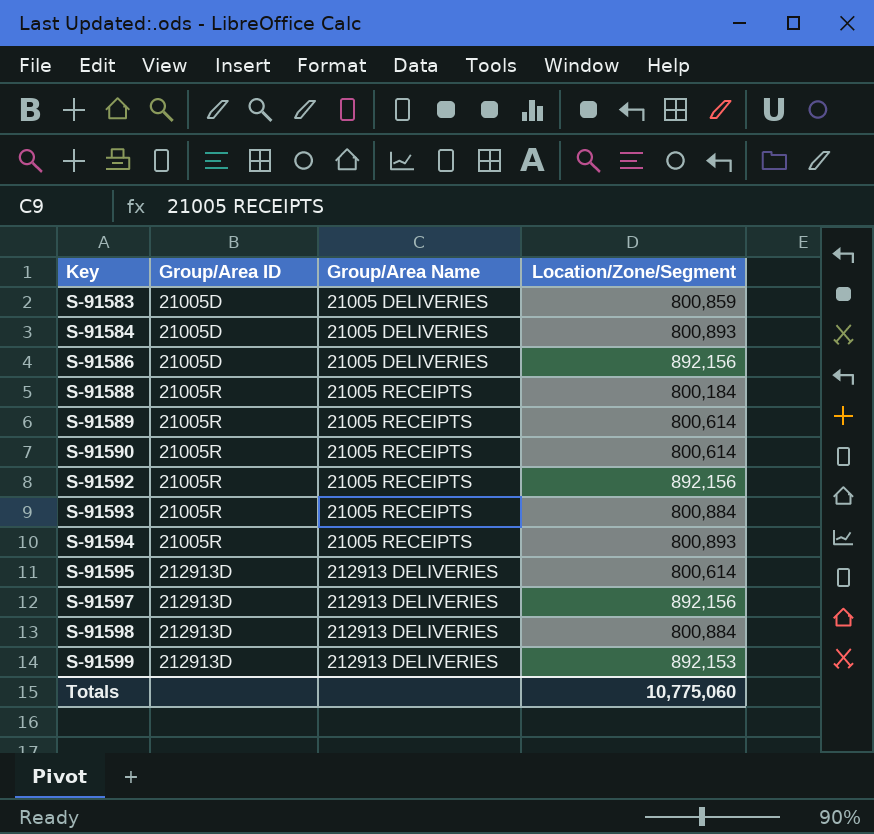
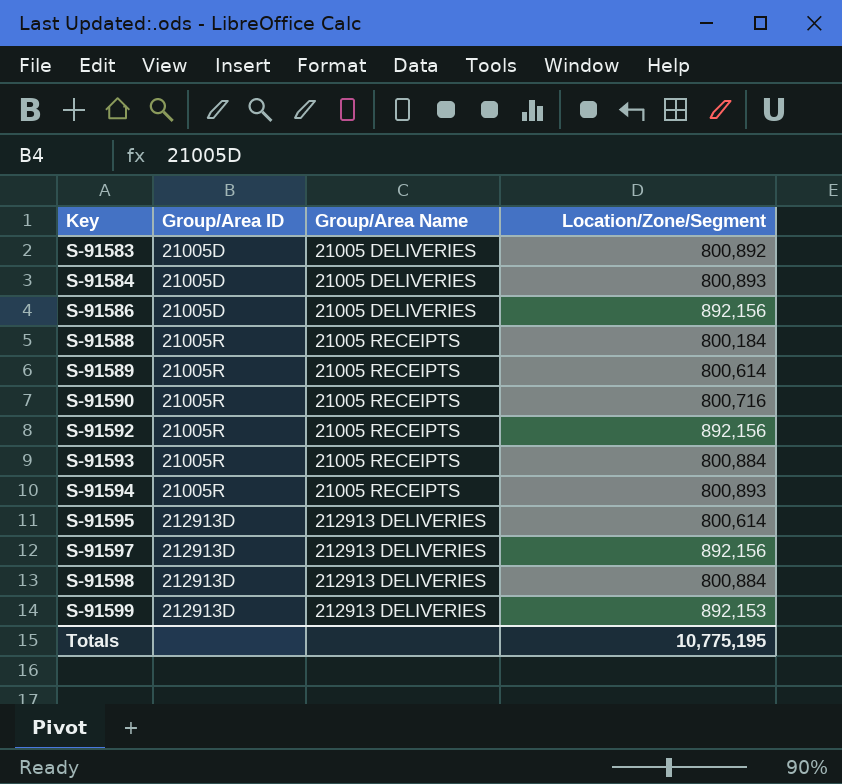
S-91583 | Location/Zone/Segment: 800,859 -> 800,892
S-91590 | Location/Zone/Segment: 800,614 -> 800,716
Totals | Location/Zone/Segment: 10,775,060 -> 10,775,195

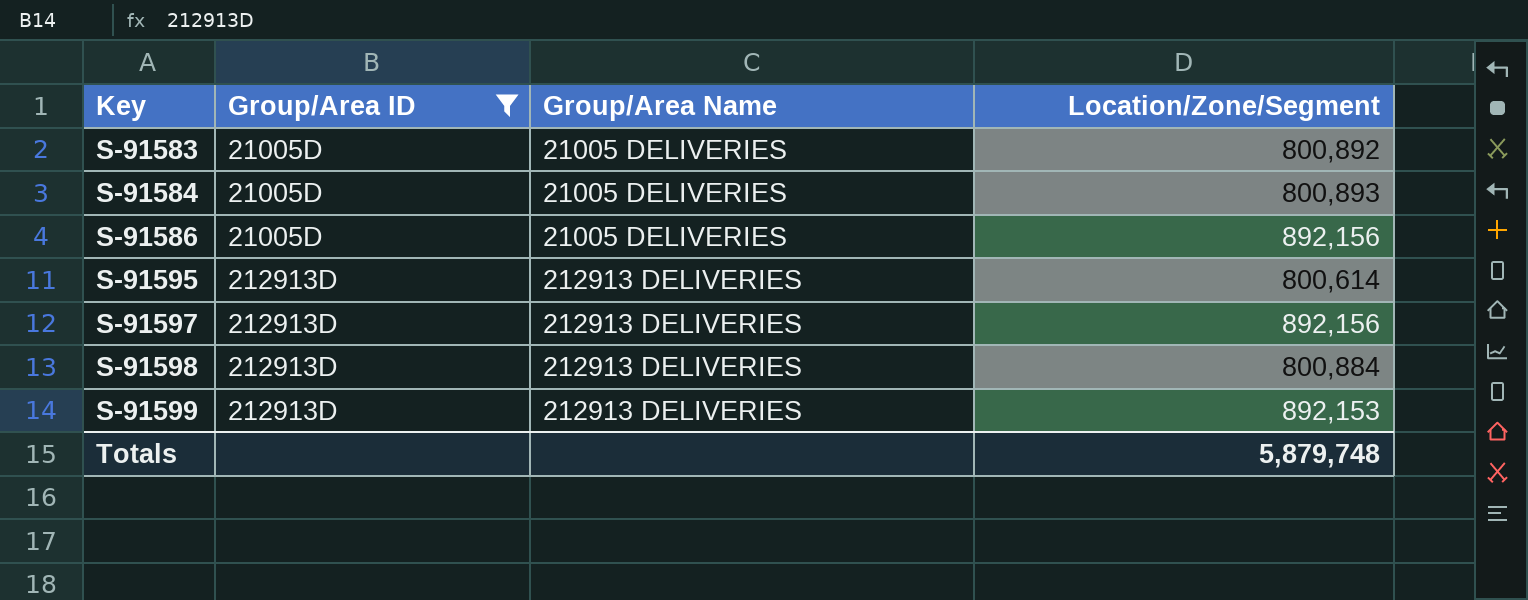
filter: none -> Group/Area ID != 21005R
Totals | Location/Zone/Segment: 10,775,195 -> 5,879,748

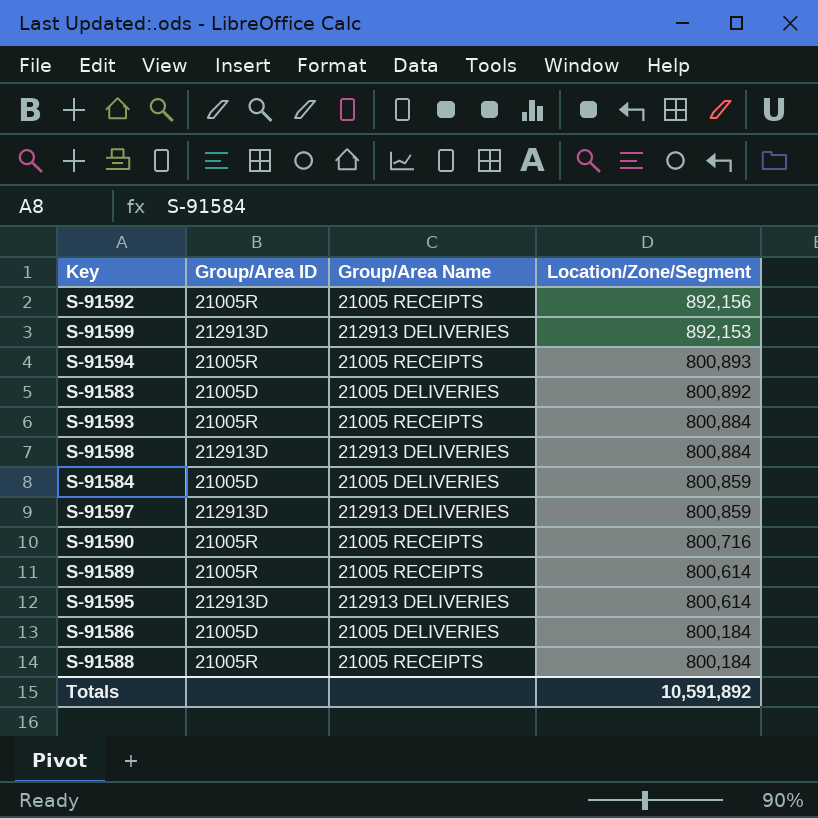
filter: Group/Area ID != 21005R -> none
row order: Key ascending -> Location/Zone/Segment descending
S-91584 | Location/Zone/Segment: 800,893 -> 800,859
S-91597 | Location/Zone/Segment: 892,156 -> 800,859
S-91586 | Location/Zone/Segment: 892,156 -> 800,184
Totals | Location/Zone/Segment: 5,879,748 -> 10,591,892

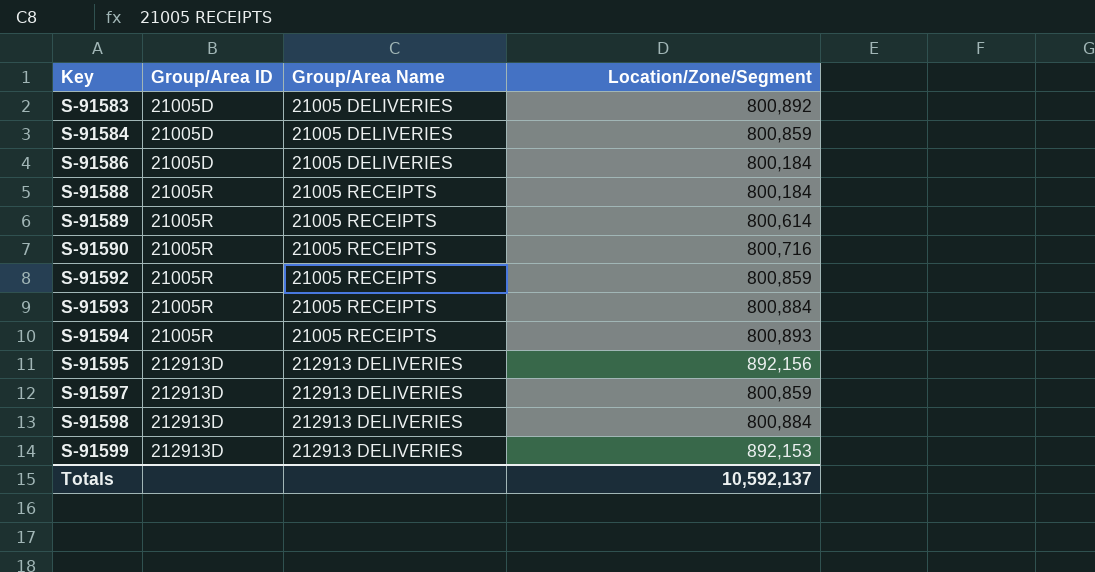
row order: Location/Zone/Segment descending -> Key ascending
S-91592 | Location/Zone/Segment: 892,156 -> 800,859
S-91595 | Location/Zone/Segment: 800,614 -> 892,156
Totals | Location/Zone/Segment: 10,591,892 -> 10,592,137

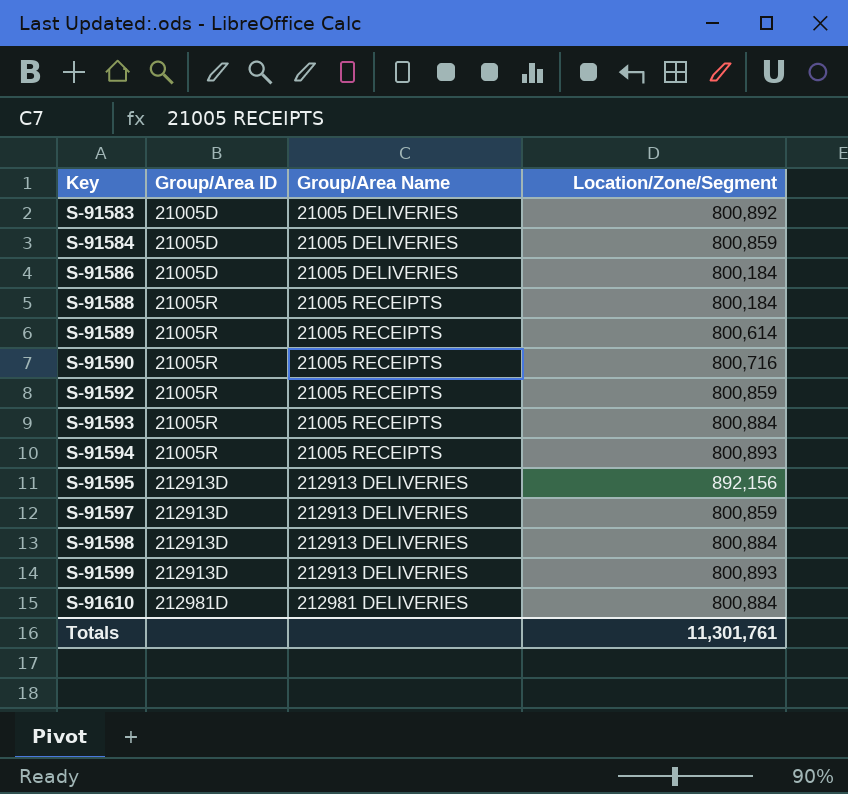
S-91599 | Location/Zone/Segment: 892,153 -> 800,893
row S-91610: none -> 212981D | 212981 DELIVERIES | 800,884
Totals | Location/Zone/Segment: 10,592,137 -> 11,301,761

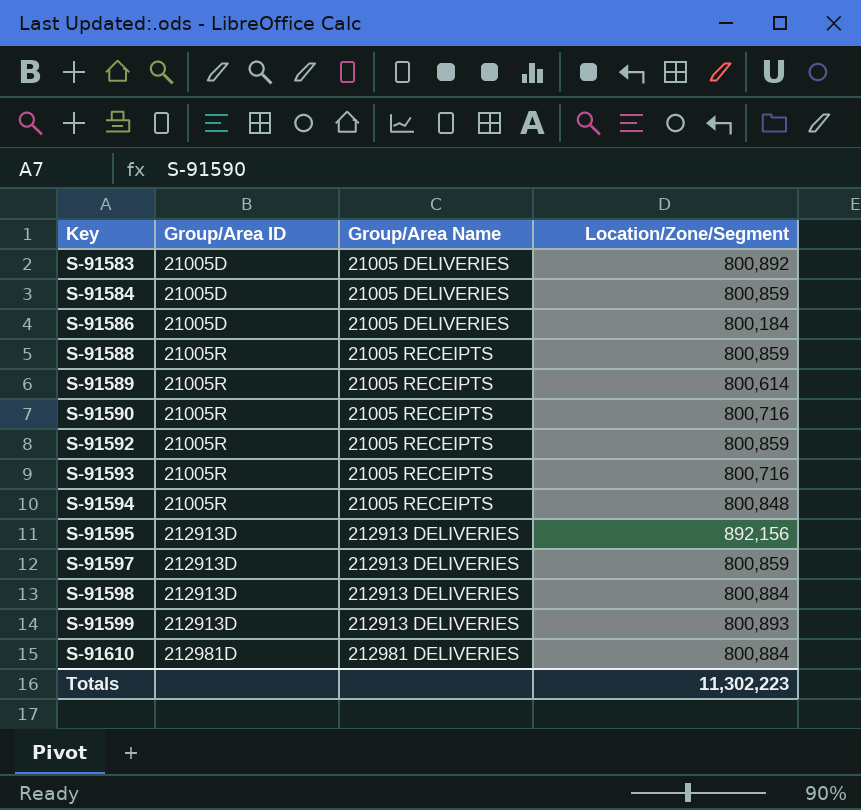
S-91588 | Location/Zone/Segment: 800,184 -> 800,859
S-91593 | Location/Zone/Segment: 800,884 -> 800,716
S-91594 | Location/Zone/Segment: 800,893 -> 800,848
Totals | Location/Zone/Segment: 11,301,761 -> 11,302,223

